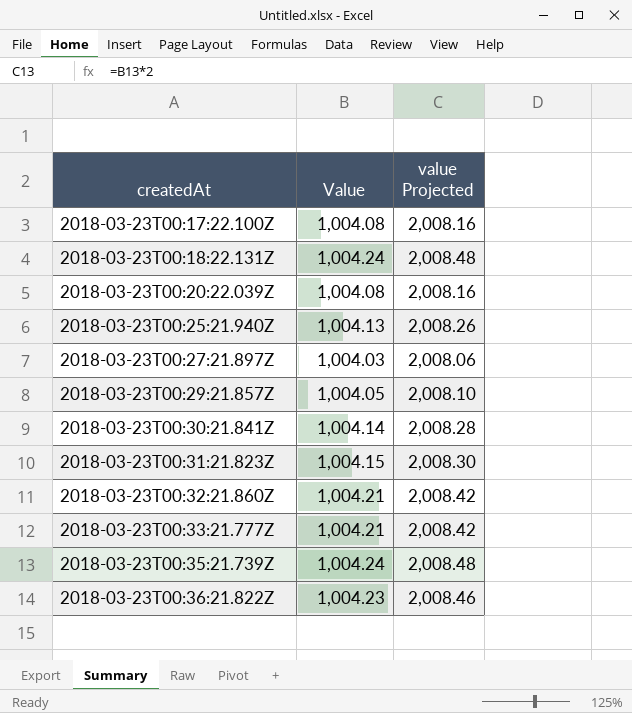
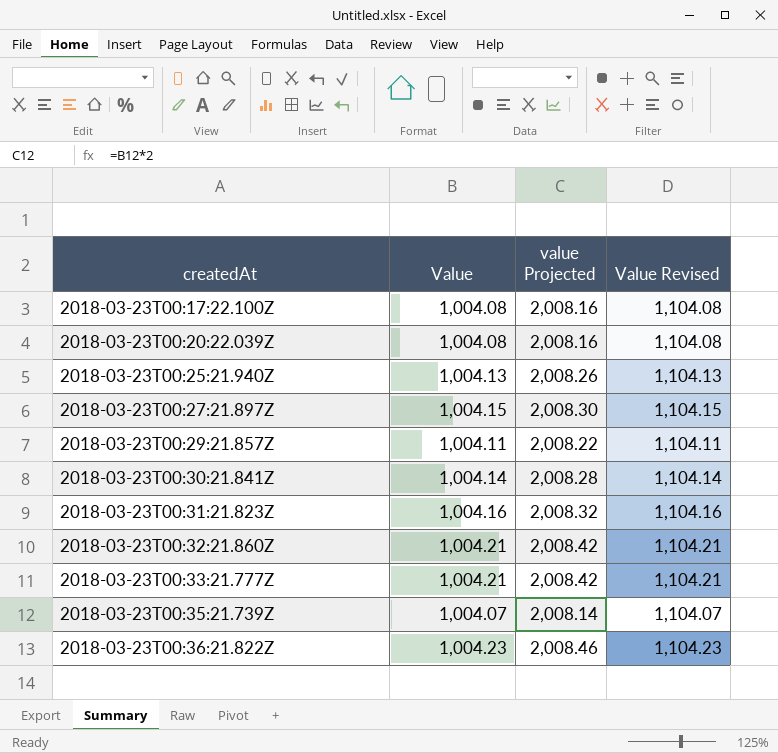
column Value Revised | formula: none -> [Value] + 100
row 2018-03-23T00:18:22.131Z: 1,004.24 | 2,008.48 -> none
2018-03-23T00:27:21.897Z | Value: 1,004.03 -> 1,004.15
2018-03-23T00:27:21.897Z | value Projected: 2,008.06 -> 2,008.30
2018-03-23T00:29:21.857Z | Value: 1,004.05 -> 1,004.11
2018-03-23T00:29:21.857Z | value Projected: 2,008.10 -> 2,008.22
2018-03-23T00:31:21.823Z | Value: 1,004.15 -> 1,004.16
2018-03-23T00:31:21.823Z | value Projected: 2,008.30 -> 2,008.32
2018-03-23T00:35:21.739Z | Value: 1,004.24 -> 1,004.07
2018-03-23T00:35:21.739Z | value Projected: 2,008.48 -> 2,008.14

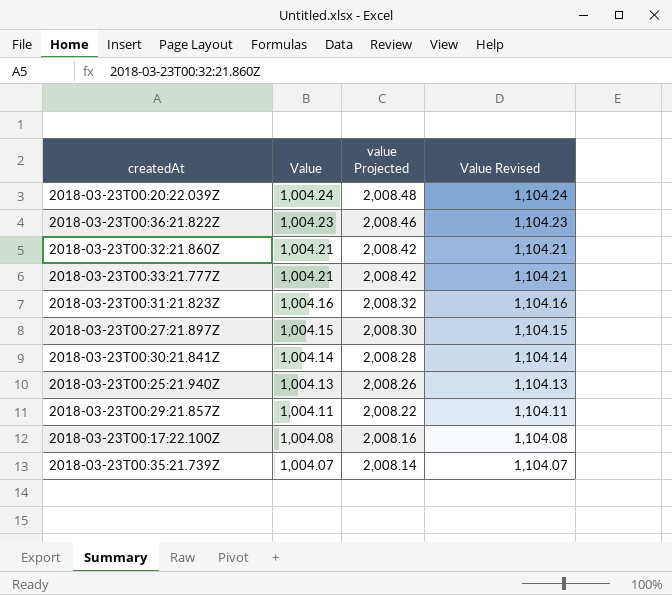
row order: createdAt ascending -> Value descending
2018-03-23T00:20:22.039Z | Value: 1,004.08 -> 1,004.24
2018-03-23T00:20:22.039Z | value Projected: 2,008.16 -> 2,008.48
2018-03-23T00:20:22.039Z | Value Revised: 1,104.08 -> 1,104.24

